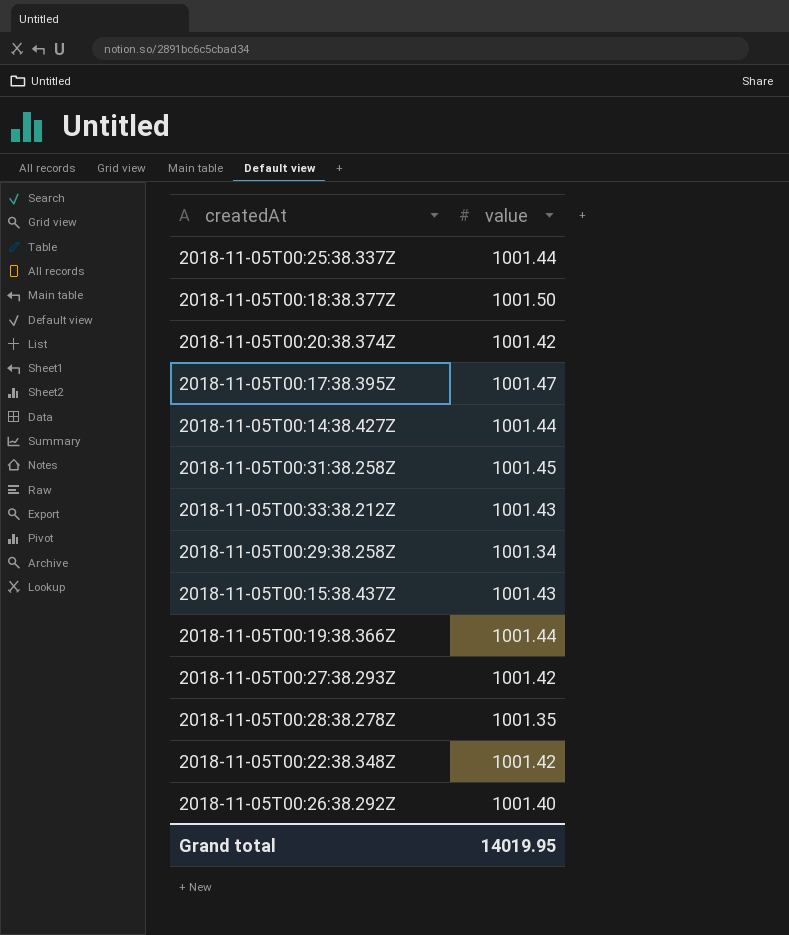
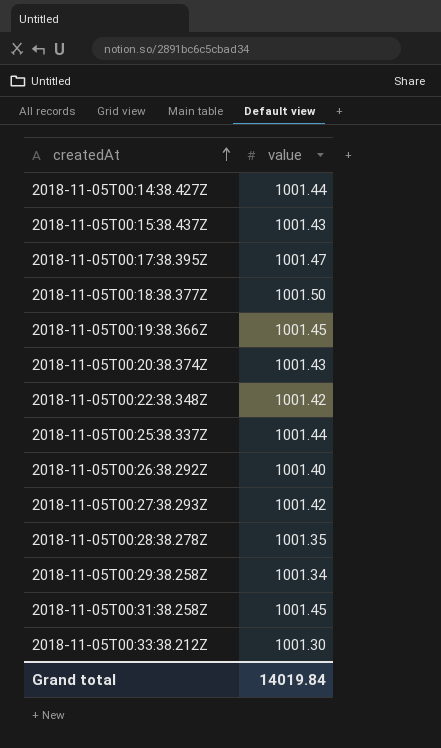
row order: none -> createdAt ascending
2018-11-05T00:19:38.366Z | value: 1001.44 -> 1001.45
2018-11-05T00:20:38.374Z | value: 1001.42 -> 1001.43
2018-11-05T00:33:38.212Z | value: 1001.43 -> 1001.30
Grand total | value: 14019.95 -> 14019.84

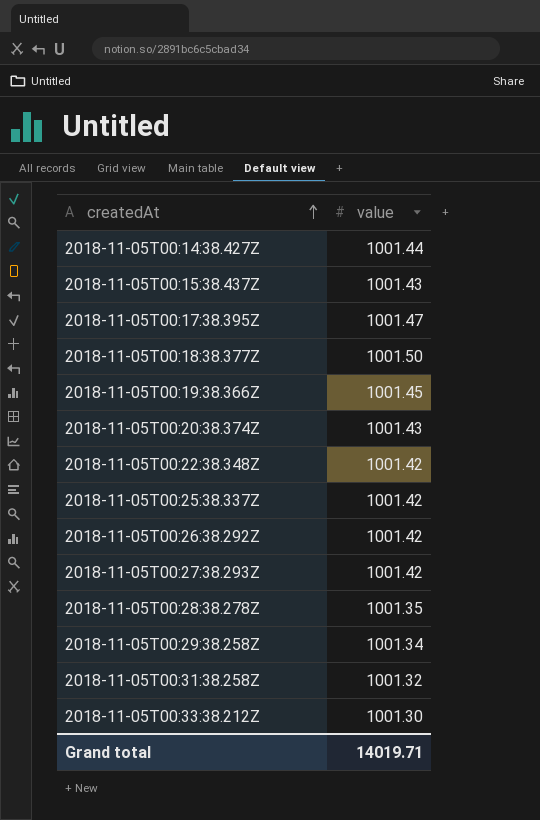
2018-11-05T00:25:38.337Z | value: 1001.44 -> 1001.42
2018-11-05T00:26:38.292Z | value: 1001.40 -> 1001.42
2018-11-05T00:31:38.258Z | value: 1001.45 -> 1001.32
Grand total | value: 14019.84 -> 14019.71

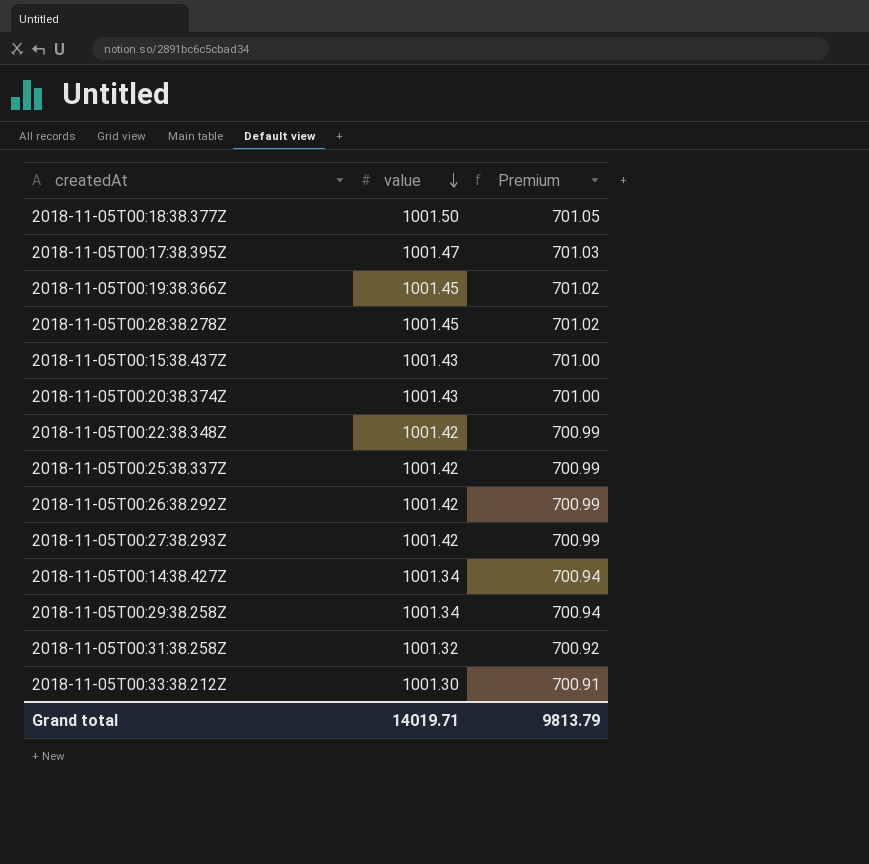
row order: createdAt ascending -> value descending
column Premium | formula: none -> [value] * 0.7
2018-11-05T00:28:38.278Z | value: 1001.35 -> 1001.45
2018-11-05T00:14:38.427Z | value: 1001.44 -> 1001.34

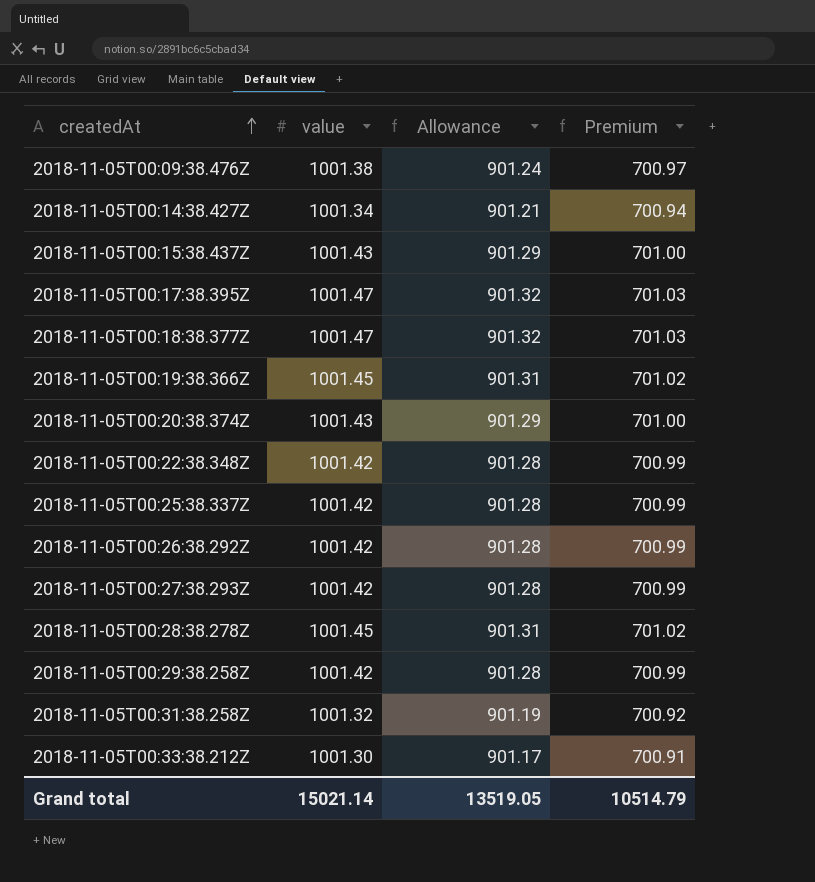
row order: value descending -> createdAt ascending
column Allowance | formula: none -> [value] * 0.9
row 2018-11-05T00:09:38.476Z: none -> 1001.38 | 901.24 | 700.97
2018-11-05T00:18:38.377Z | value: 1001.50 -> 1001.47
2018-11-05T00:18:38.377Z | Premium: 701.05 -> 701.03
2018-11-05T00:29:38.258Z | value: 1001.34 -> 1001.42
2018-11-05T00:29:38.258Z | Premium: 700.94 -> 700.99
Grand total | value: 14019.71 -> 15021.14
Grand total | Premium: 9813.79 -> 10514.79

